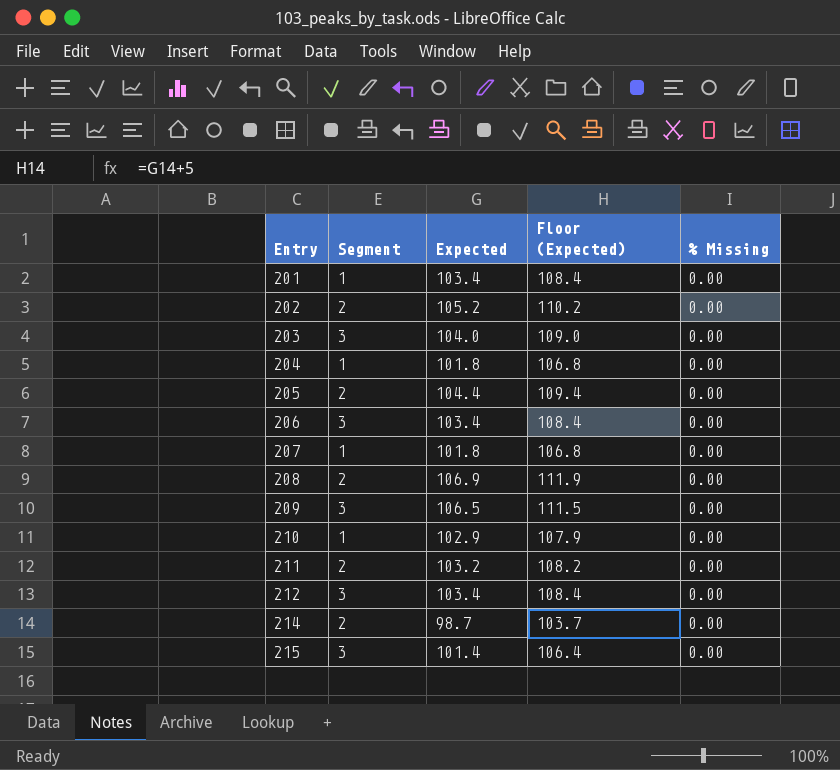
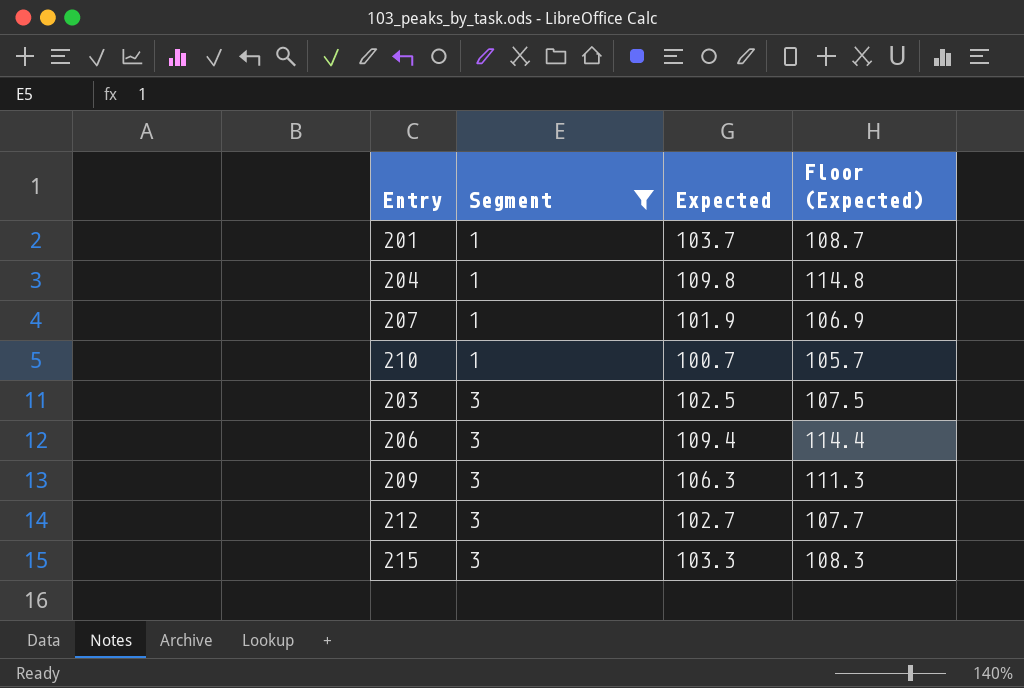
filter: none -> Segment != 2
row order: Entry ascending -> Segment ascending
column % Missing | position: 5 -> none
201 | Expected: 103.4 -> 103.7
201 | Floor (Expected): 108.4 -> 108.7
204 | Expected: 101.8 -> 109.8
204 | Floor (Expected): 106.8 -> 114.8
207 | Expected: 101.8 -> 101.9
207 | Floor (Expected): 106.8 -> 106.9
210 | Expected: 102.9 -> 100.7
210 | Floor (Expected): 107.9 -> 105.7
203 | Expected: 104.0 -> 102.5
203 | Floor (Expected): 109.0 -> 107.5
206 | Expected: 103.4 -> 109.4
206 | Floor (Expected): 108.4 -> 114.4
209 | Expected: 106.5 -> 106.3
209 | Floor (Expected): 111.5 -> 111.3
212 | Expected: 103.4 -> 102.7
212 | Floor (Expected): 108.4 -> 107.7
215 | Expected: 101.4 -> 103.3
215 | Floor (Expected): 106.4 -> 108.3

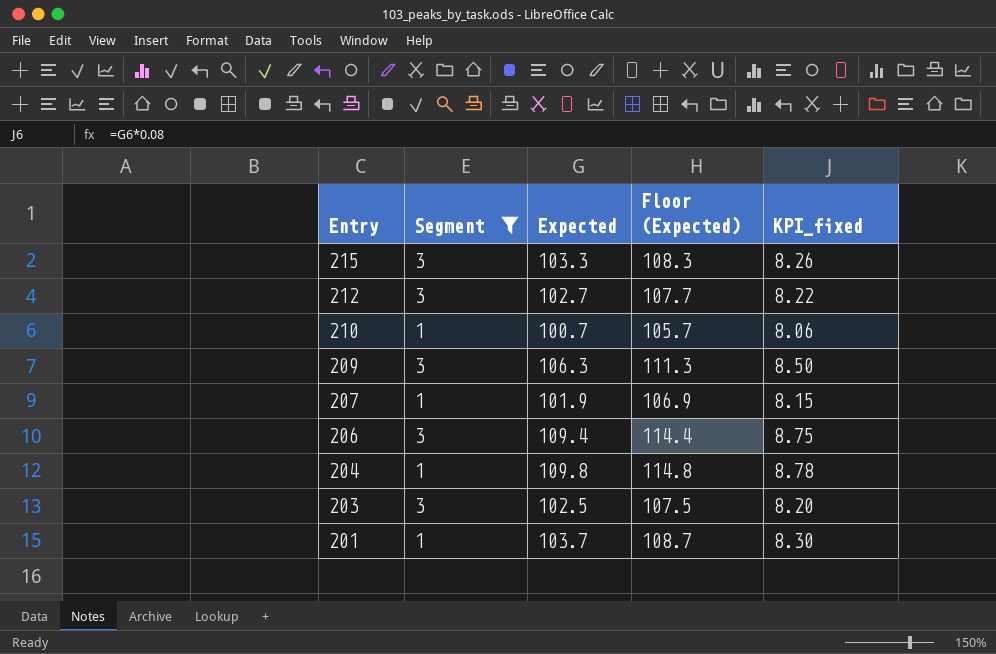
row order: Segment ascending -> Entry descending
column KPI_fixed | formula: none -> [Expected] * 0.08

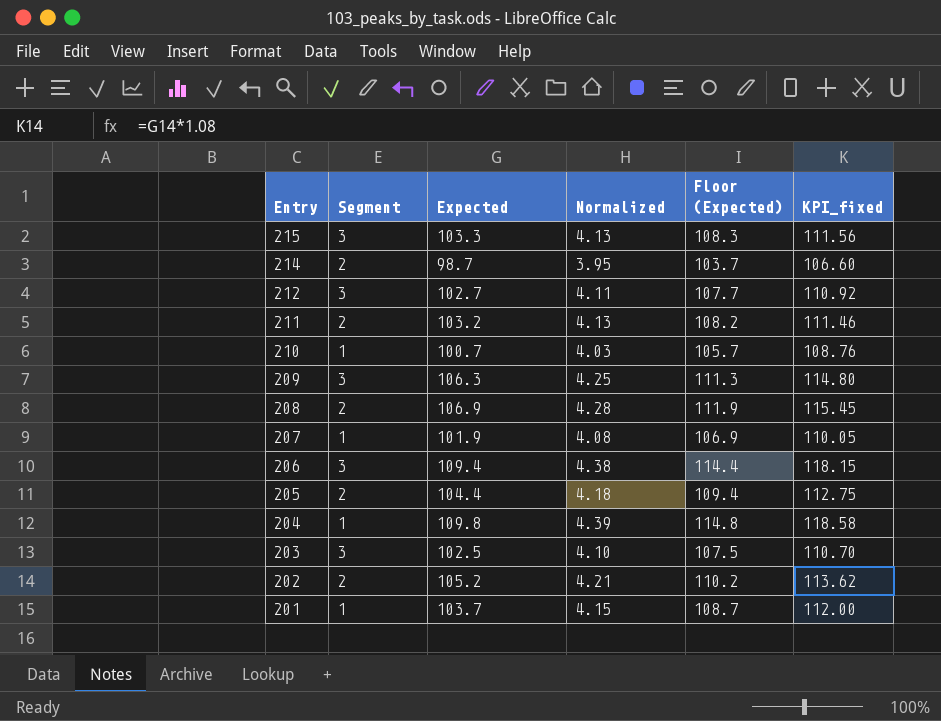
filter: Segment != 2 -> none
column Normalized | formula: none -> [Expected] * 0.04
column KPI_fixed | formula: [Expected] * 0.08 -> [Expected] * 1.08

